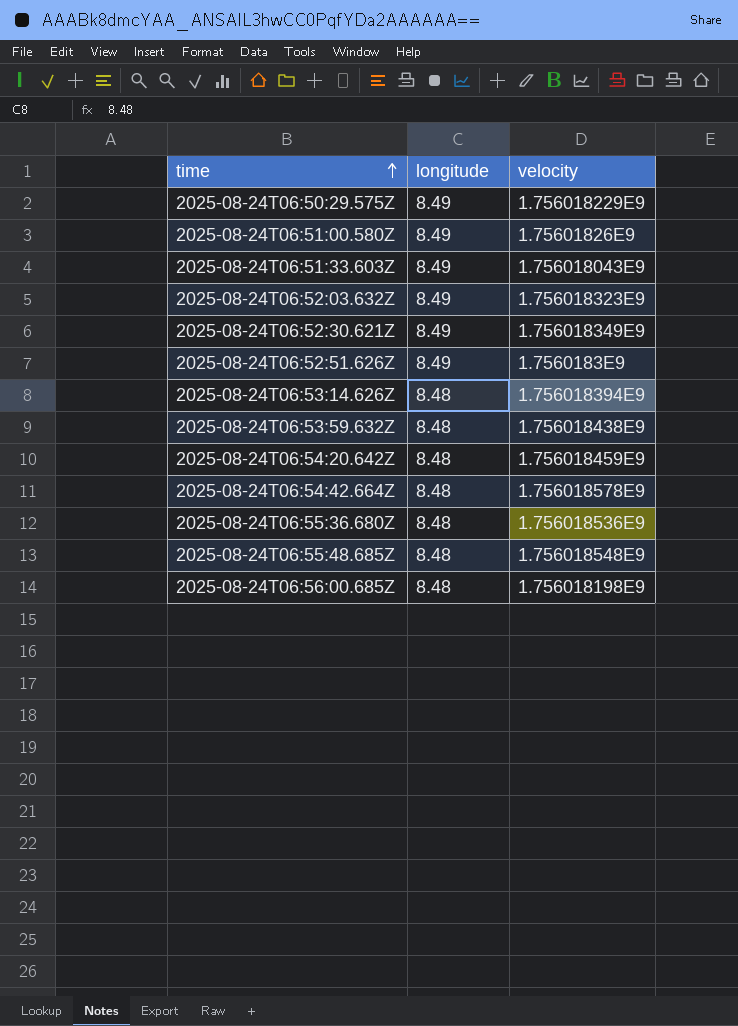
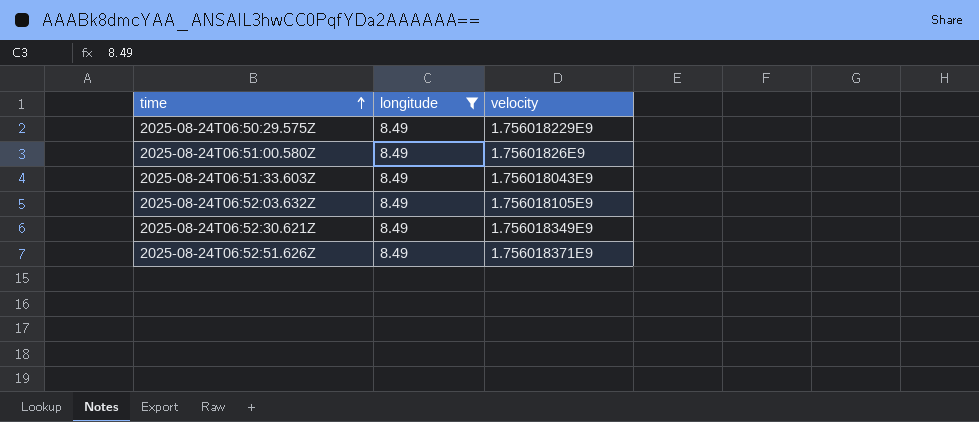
filter: none -> longitude = 8.49
2025-08-24T06:52:03.632Z | velocity: 1.756018323E9 -> 1.756018105E9
2025-08-24T06:52:51.626Z | velocity: 1.7560183E9 -> 1.756018371E9

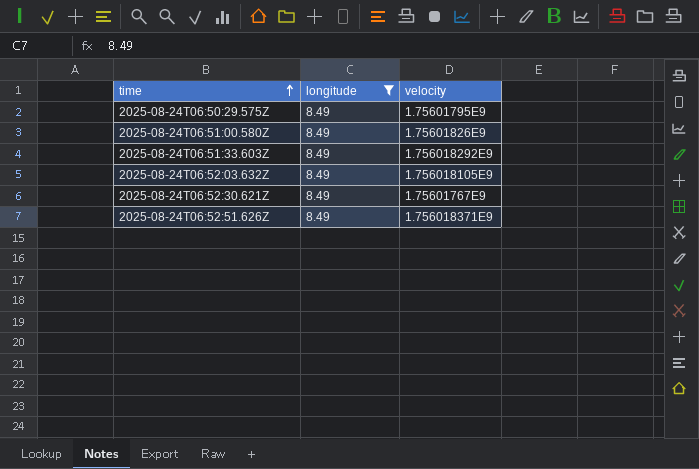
2025-08-24T06:50:29.575Z | velocity: 1.756018229E9 -> 1.75601795E9
2025-08-24T06:51:33.603Z | velocity: 1.756018043E9 -> 1.756018292E9
2025-08-24T06:52:30.621Z | velocity: 1.756018349E9 -> 1.75601767E9

